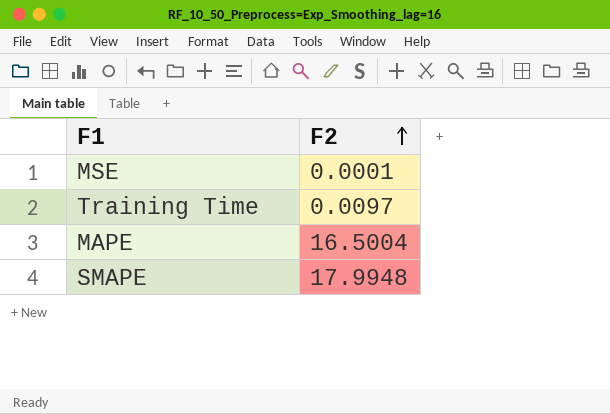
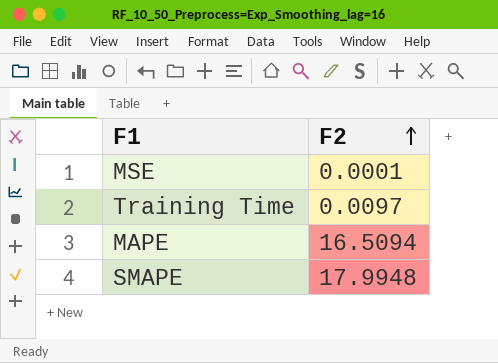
MAPE | F2: 16.5004 -> 16.5094

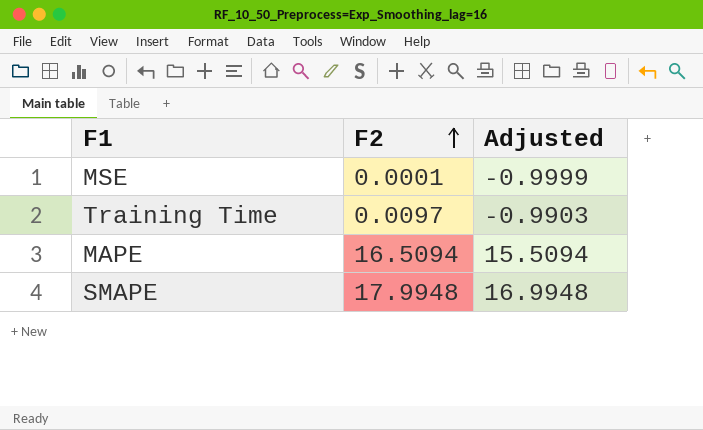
column Adjusted | formula: none -> [F2] - 1

